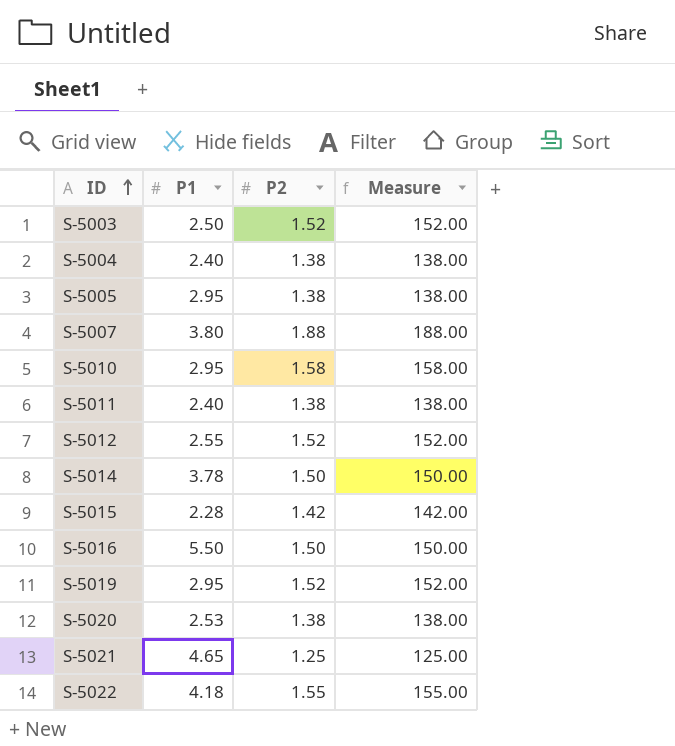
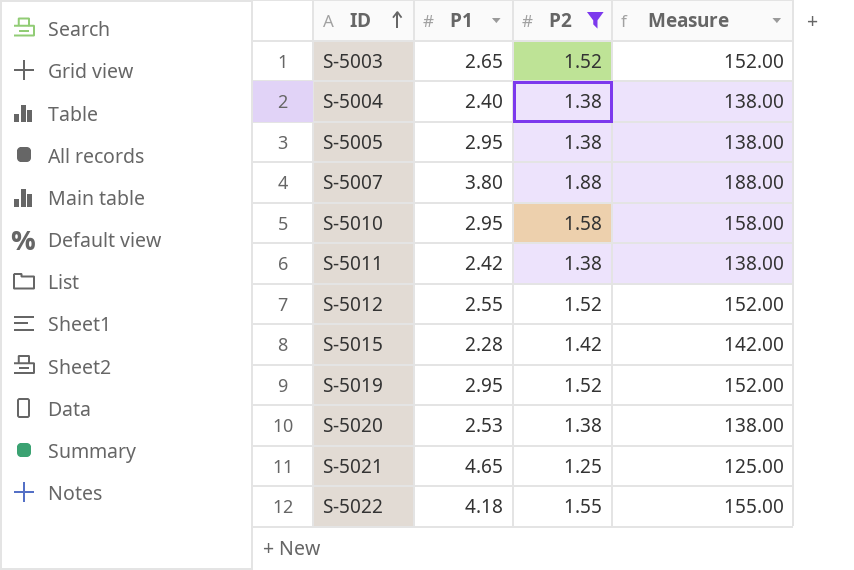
filter: none -> P2 != 1.50
S-5003 | P1: 2.50 -> 2.65
S-5011 | P1: 2.40 -> 2.42

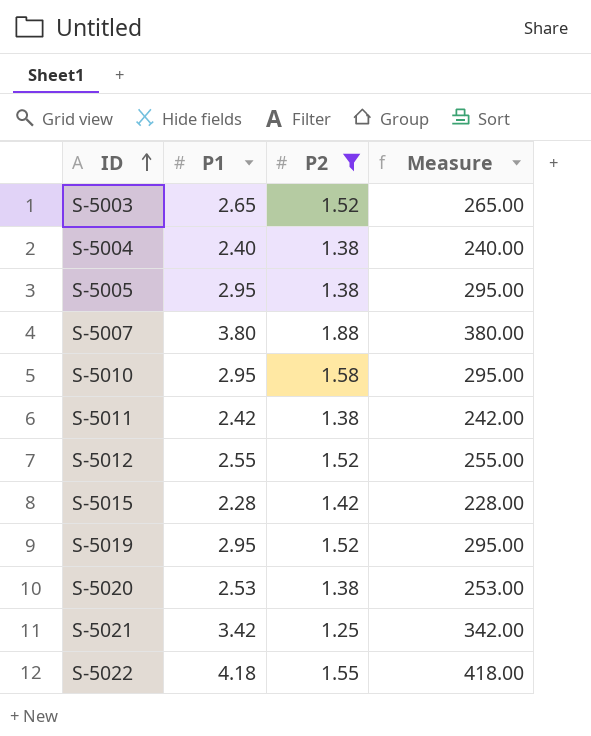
column Measure | formula: [P2] * 100 -> [P1] * 100
S-5021 | P1: 4.65 -> 3.42

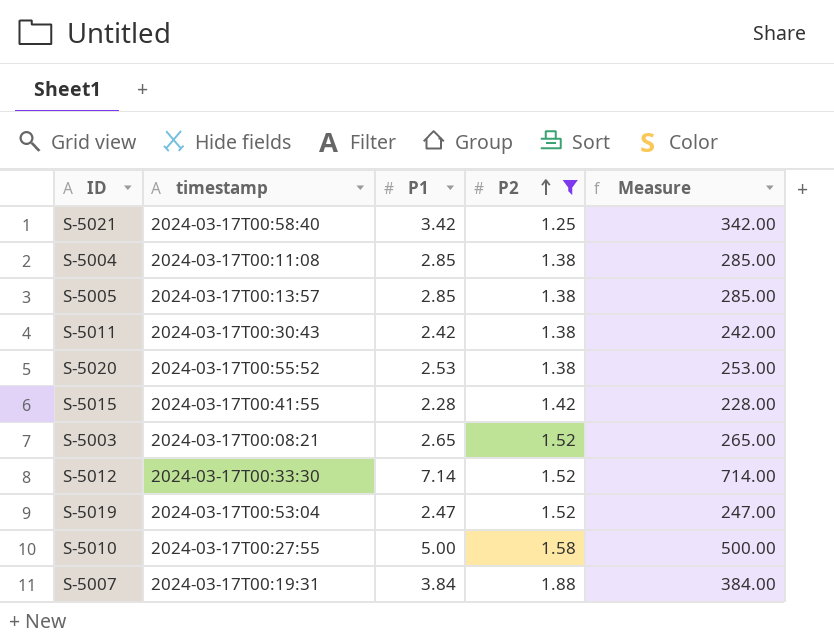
row order: ID ascending -> P2 ascending
column timestamp | position: none -> 2
row S-5022: 4.18 | 1.55 | 418.00 -> none
S-5004 | P1: 2.40 -> 2.85
S-5004 | Measure: 240.00 -> 285.00
S-5005 | P1: 2.95 -> 2.85
S-5005 | Measure: 295.00 -> 285.00
S-5012 | P1: 2.55 -> 7.14
S-5012 | Measure: 255.00 -> 714.00
S-5019 | P1: 2.95 -> 2.47
S-5019 | Measure: 295.00 -> 247.00
S-5010 | P1: 2.95 -> 5.00
S-5010 | Measure: 295.00 -> 500.00
S-5007 | P1: 3.80 -> 3.84
S-5007 | Measure: 380.00 -> 384.00

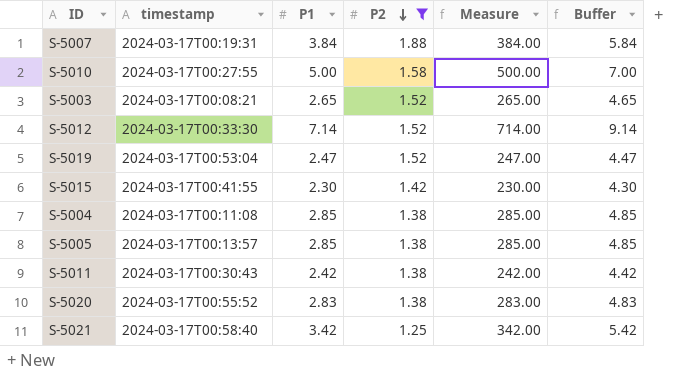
row order: P2 ascending -> P2 descending
column Buffer | formula: none -> [P1] + 2
S-5015 | P1: 2.28 -> 2.30
S-5015 | Measure: 228.00 -> 230.00
S-5020 | P1: 2.53 -> 2.83
S-5020 | Measure: 253.00 -> 283.00

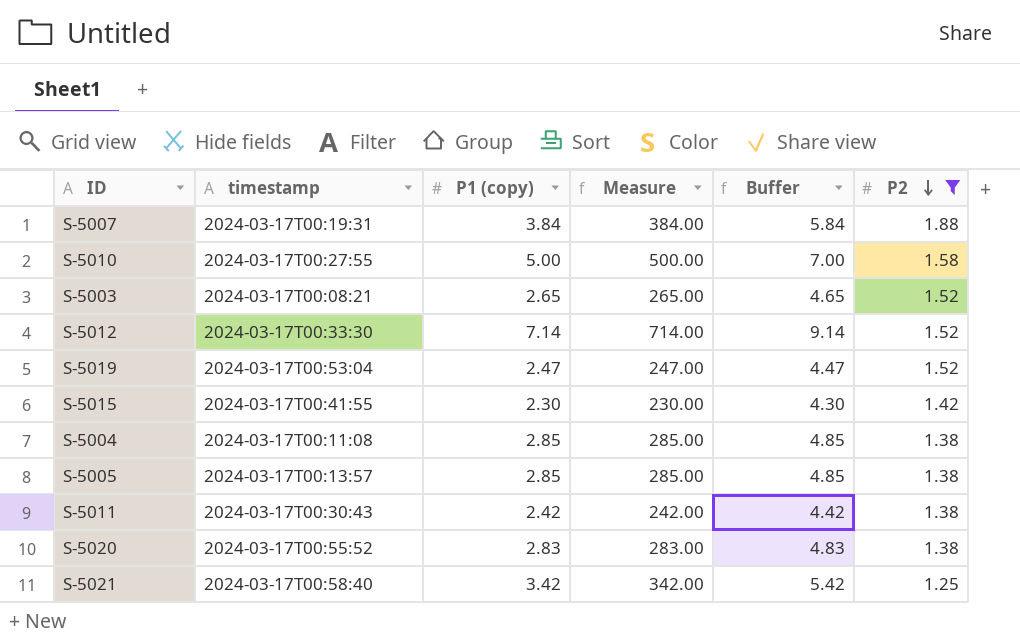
column name: P1 -> P1 (copy)
column P2 | position: 4 -> 6

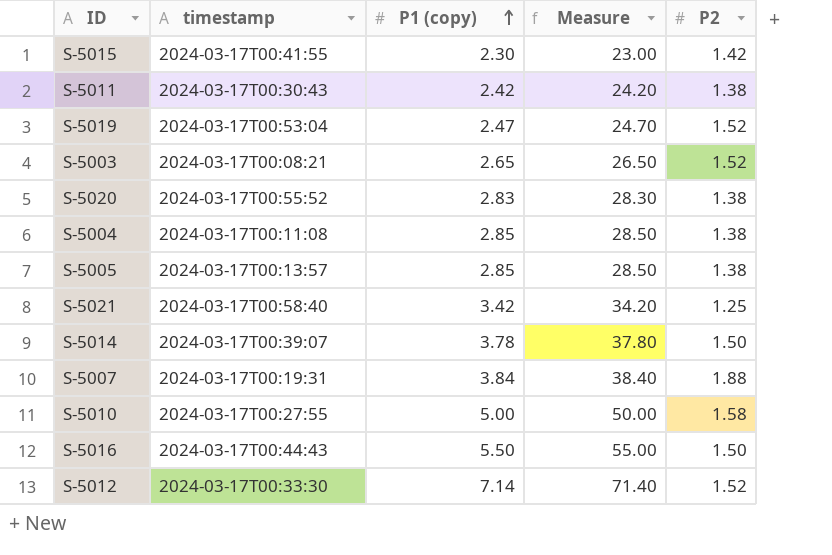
filter: P2 != 1.50 -> none
row order: P2 descending -> P1 (copy) ascending
column Buffer | formula: [P1 (copy)] + 2 -> none
column Measure | formula: [P1 (copy)] * 100 -> [P1 (copy)] * 10

